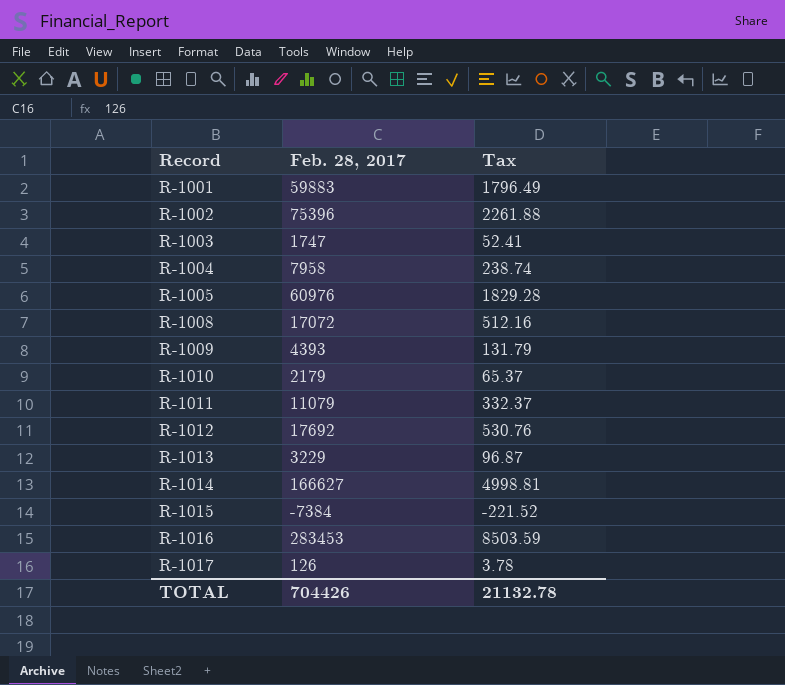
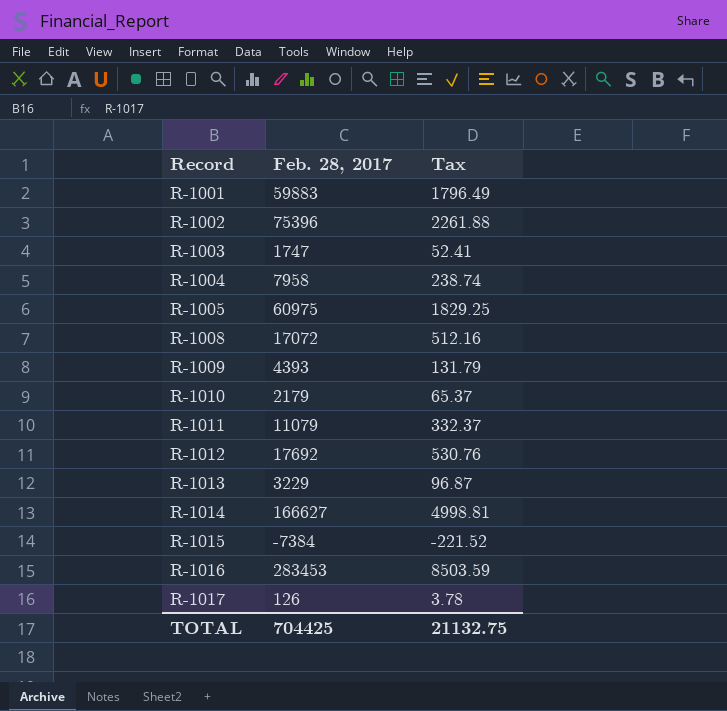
R-1005 | Feb. 28, 2017: 60976 -> 60975
R-1005 | Tax: 1829.28 -> 1829.25
TOTAL | Feb. 28, 2017: 704426 -> 704425
TOTAL | Tax: 21132.78 -> 21132.75

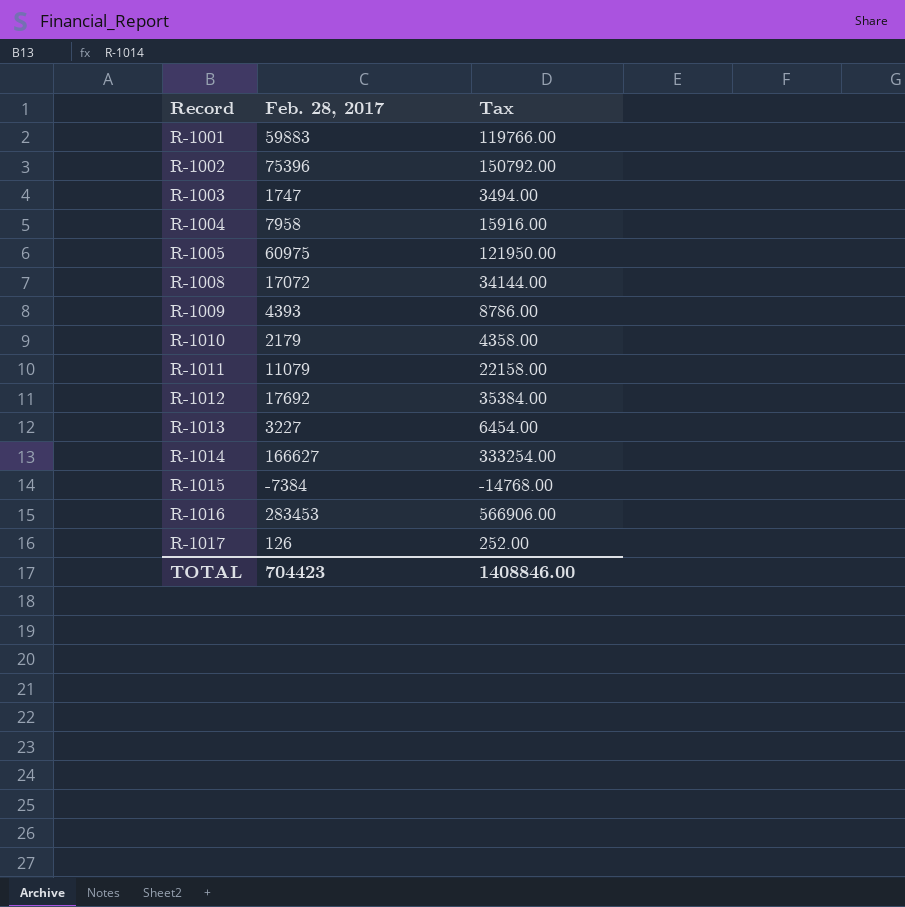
column Tax | formula: [Feb. 28, 2017] * 0.03 -> [Feb. 28, 2017] * 2
R-1013 | Feb. 28, 2017: 3229 -> 3227
TOTAL | Feb. 28, 2017: 704425 -> 704423
TOTAL | Tax: 21132.75 -> 1408846.00

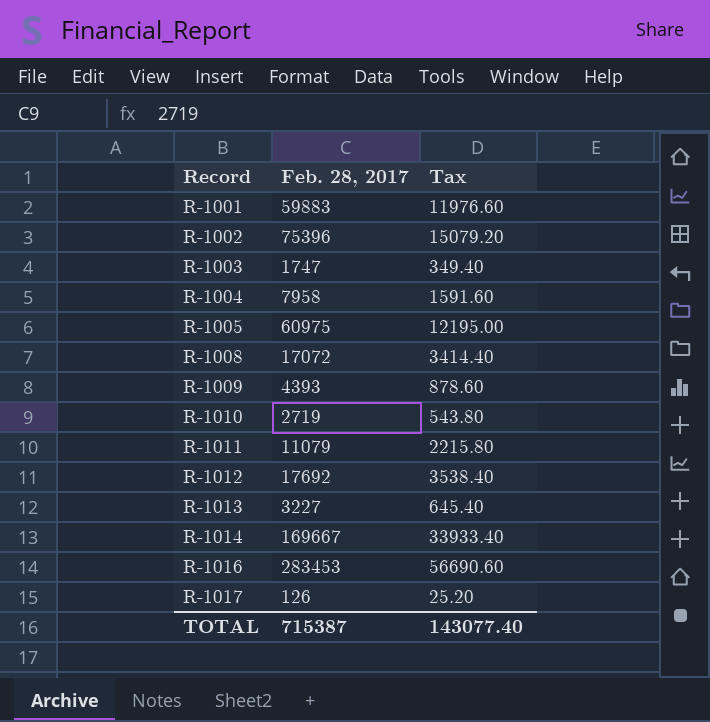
column Tax | formula: [Feb. 28, 2017] * 2 -> [Feb. 28, 2017] * 0.2
row R-1015: -7384 | -14768.00 -> none
R-1010 | Feb. 28, 2017: 2179 -> 2719
R-1014 | Feb. 28, 2017: 166627 -> 169667
TOTAL | Feb. 28, 2017: 704423 -> 715387
TOTAL | Tax: 1408846.00 -> 143077.40

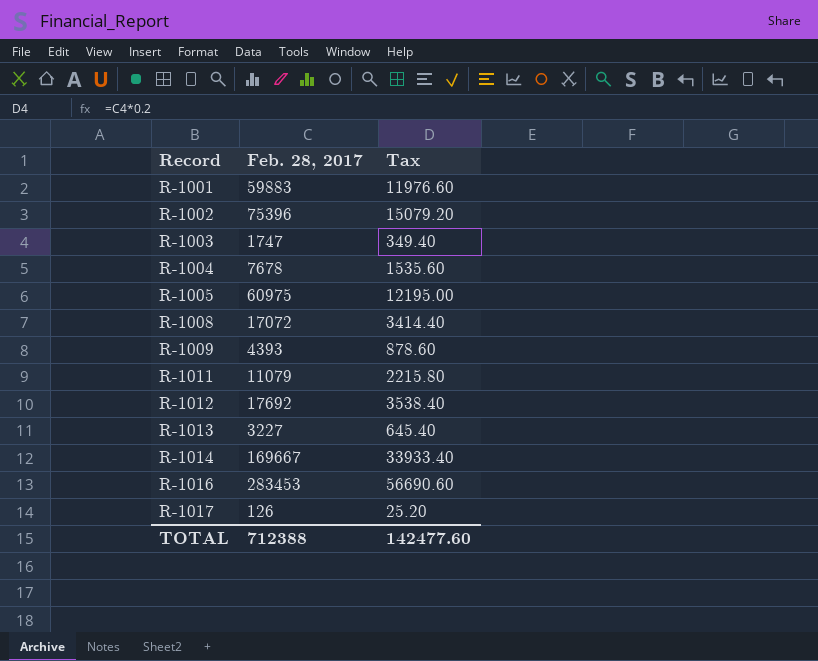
row R-1010: 2719 | 543.80 -> none
R-1004 | Feb. 28, 2017: 7958 -> 7678
R-1004 | Tax: 1591.60 -> 1535.60
TOTAL | Feb. 28, 2017: 715387 -> 712388
TOTAL | Tax: 143077.40 -> 142477.60

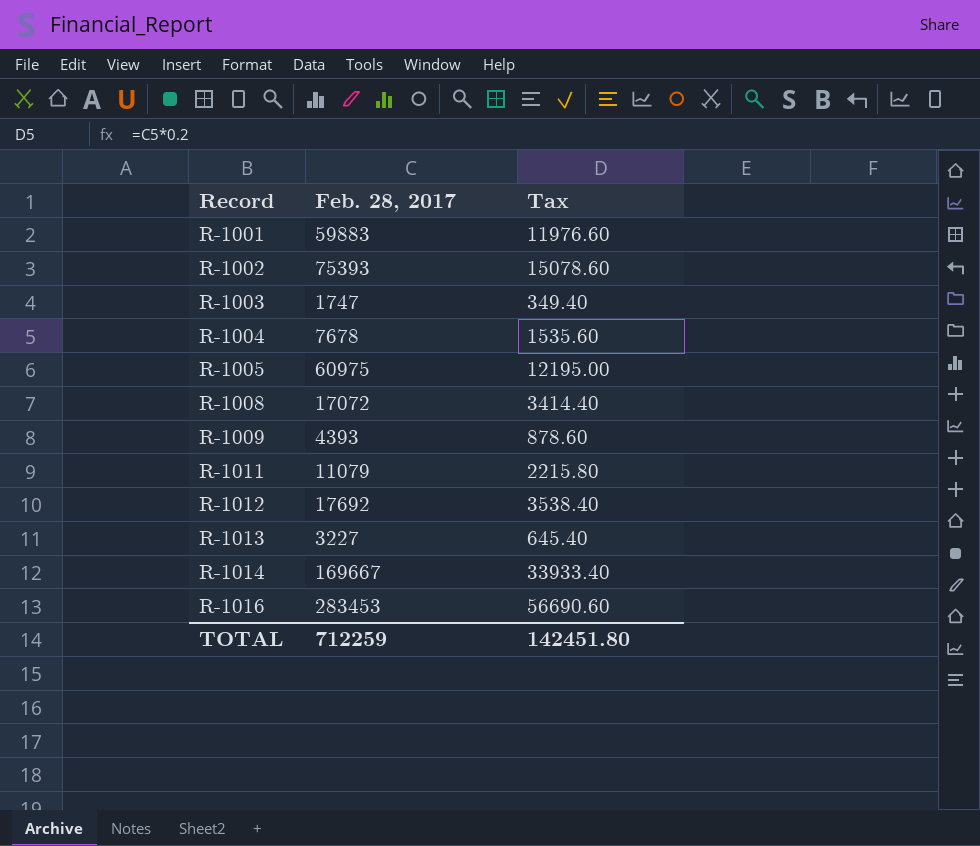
row R-1017: 126 | 25.20 -> none
R-1002 | Feb. 28, 2017: 75396 -> 75393
R-1002 | Tax: 15079.20 -> 15078.60
TOTAL | Feb. 28, 2017: 712388 -> 712259
TOTAL | Tax: 142477.60 -> 142451.80

